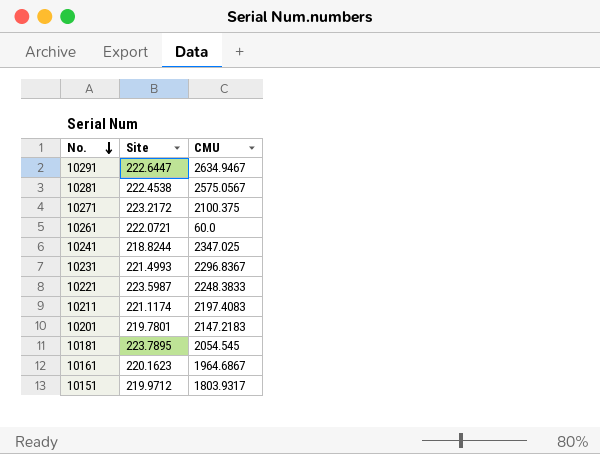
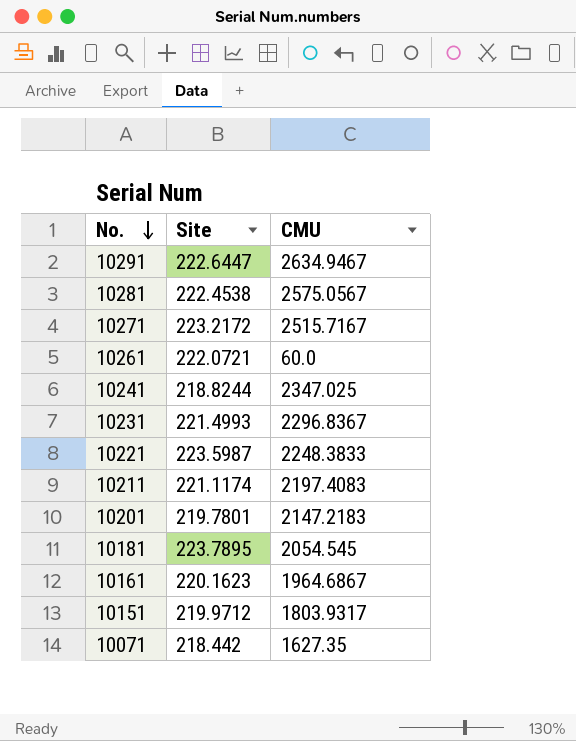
10271 | CMU: 2100.375 -> 2515.7167
row 10071: none -> 218.442 | 1627.35

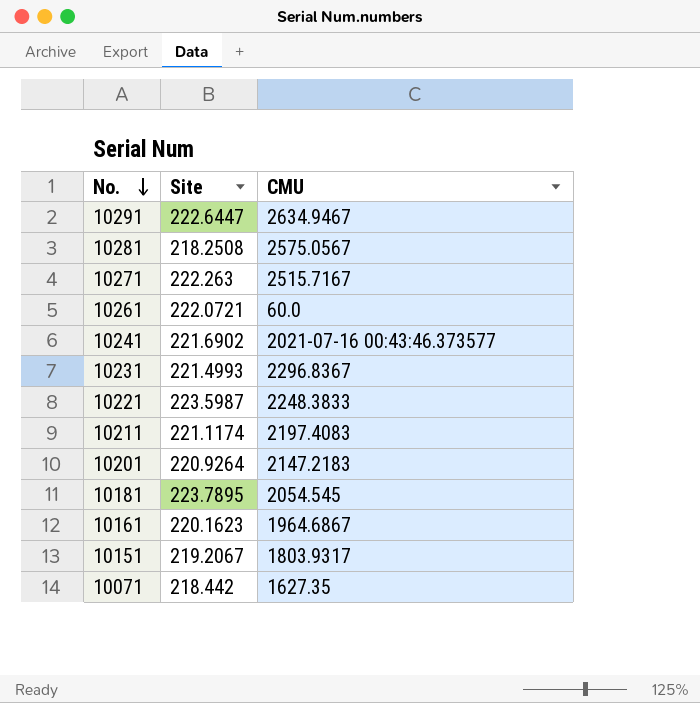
10281 | Site: 222.4538 -> 218.2508
10271 | Site: 223.2172 -> 222.263
10241 | Site: 218.8244 -> 221.6902
10241 | CMU: 2347.025 -> 2021-07-16 00:43:46.373577
10201 | Site: 219.7801 -> 220.9264
10151 | Site: 219.9712 -> 219.2067

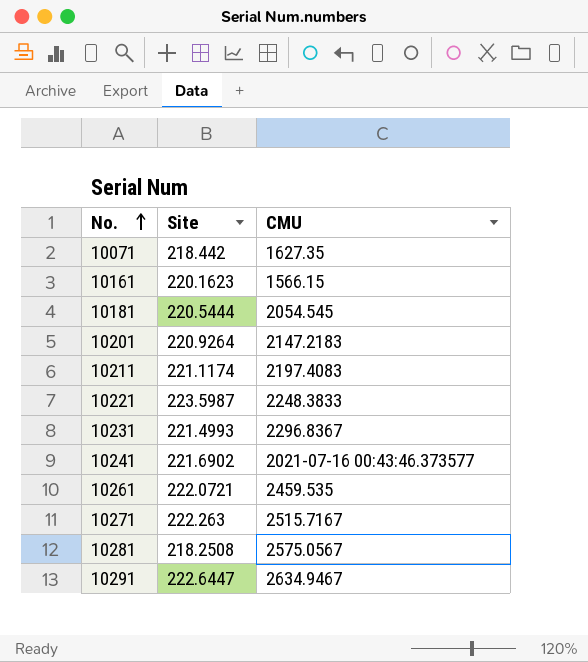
row order: No. descending -> No. ascending
row 10151: 219.2067 | 1803.9317 -> none
10161 | CMU: 1964.6867 -> 1566.15
10181 | Site: 223.7895 -> 220.5444
10261 | CMU: 60.0 -> 2459.535

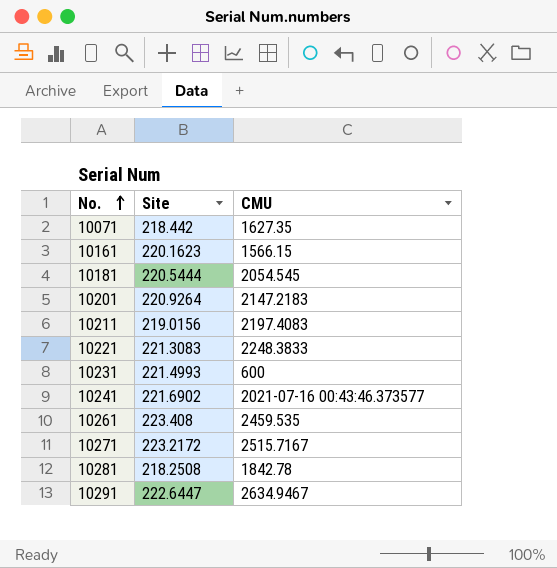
10211 | Site: 221.1174 -> 219.0156
10221 | Site: 223.5987 -> 221.3083
10231 | CMU: 2296.8367 -> 600
10261 | Site: 222.0721 -> 223.408
10271 | Site: 222.263 -> 223.2172
10281 | CMU: 2575.0567 -> 1842.78

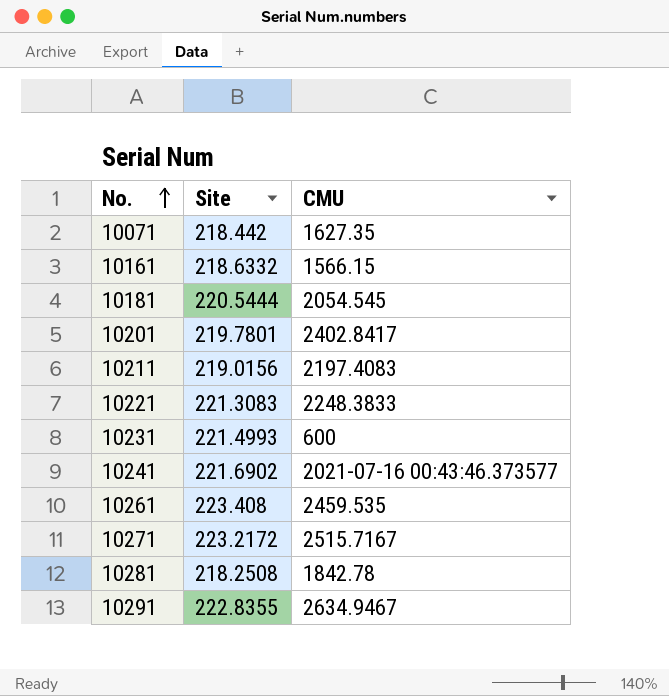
10161 | Site: 220.1623 -> 218.6332
10201 | Site: 220.9264 -> 219.7801
10201 | CMU: 2147.2183 -> 2402.8417
10291 | Site: 222.6447 -> 222.8355

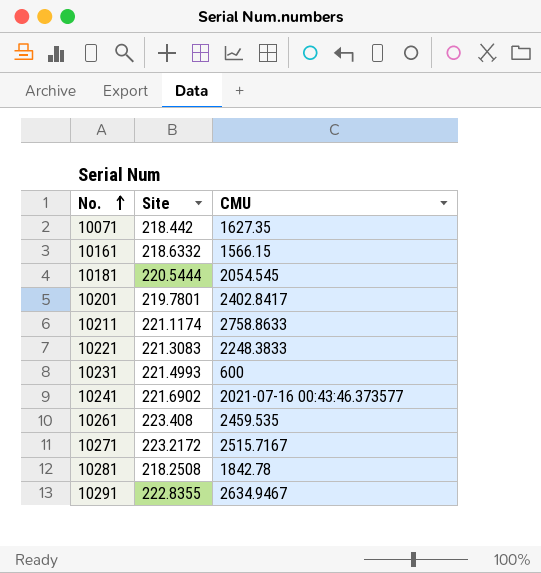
10211 | Site: 219.0156 -> 221.1174
10211 | CMU: 2197.4083 -> 2758.8633

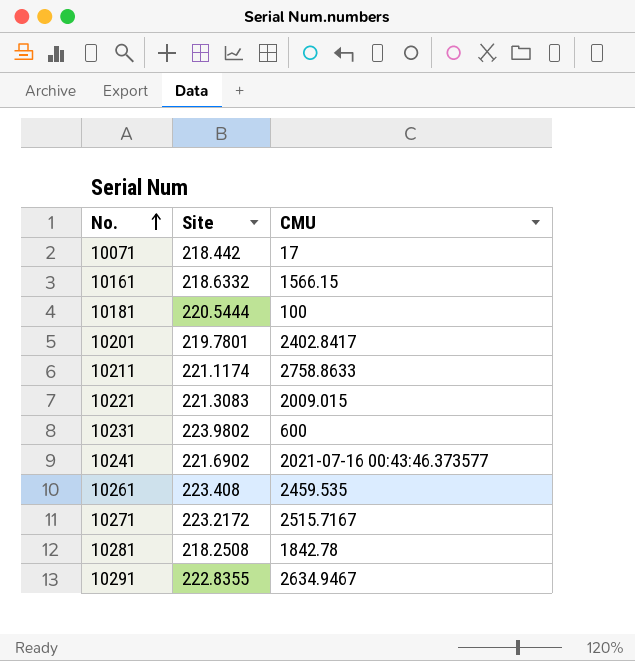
10071 | CMU: 1627.35 -> 17
10181 | CMU: 2054.545 -> 100
10221 | CMU: 2248.3833 -> 2009.015
10231 | Site: 221.4993 -> 223.9802

